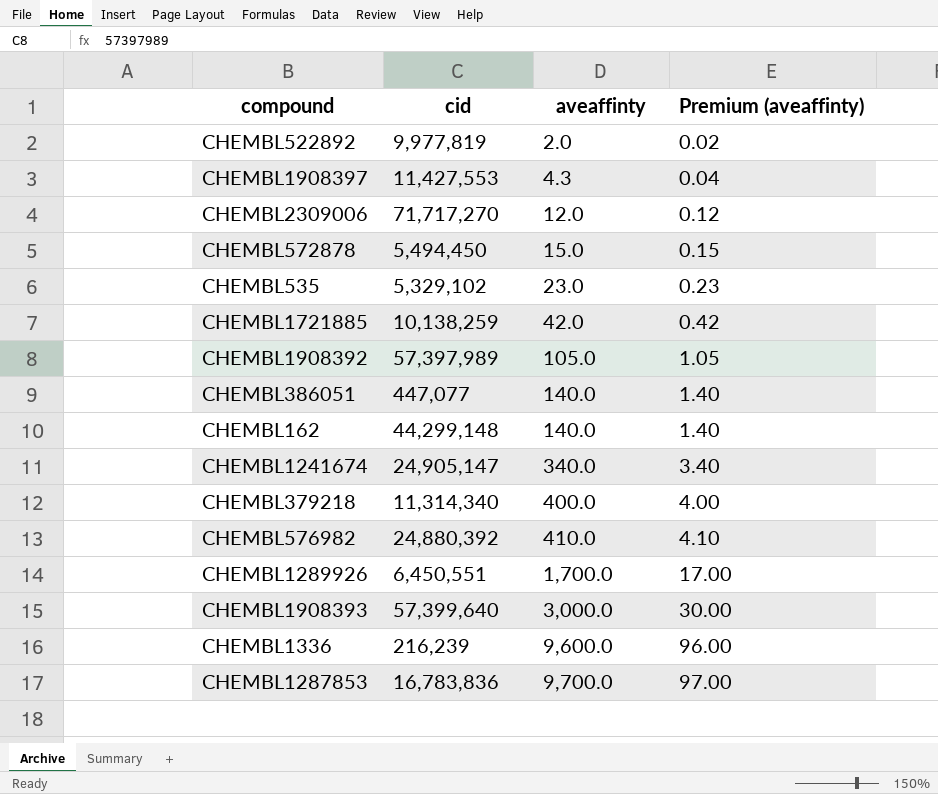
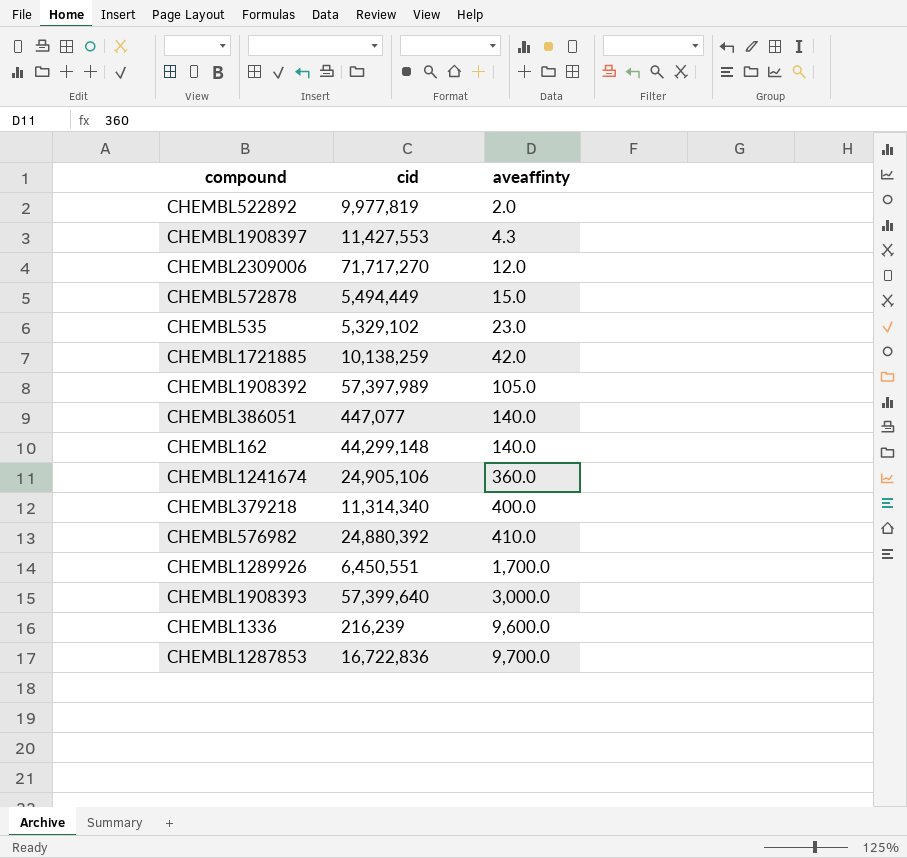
column Premium (aveaffinty) | formula: [aveaffinty] * 0.01 -> none
CHEMBL572878 | cid: 5,494,450 -> 5,494,449
CHEMBL1241674 | cid: 24,905,147 -> 24,905,106
CHEMBL1241674 | aveaffinty: 340.0 -> 360.0
CHEMBL1287853 | cid: 16,783,836 -> 16,722,836

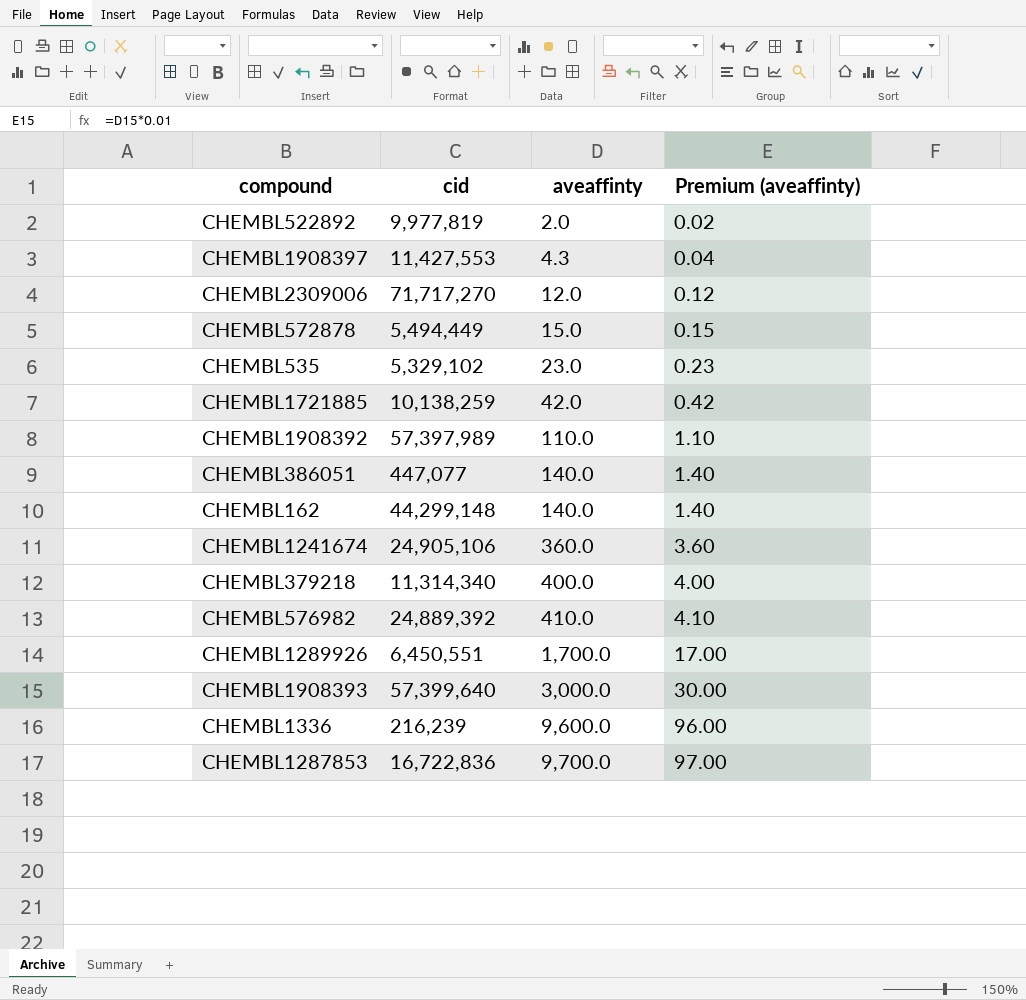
column Premium (aveaffinty) | formula: none -> [aveaffinty] * 0.01
CHEMBL1908392 | aveaffinty: 105.0 -> 110.0
CHEMBL576982 | cid: 24,880,392 -> 24,889,392

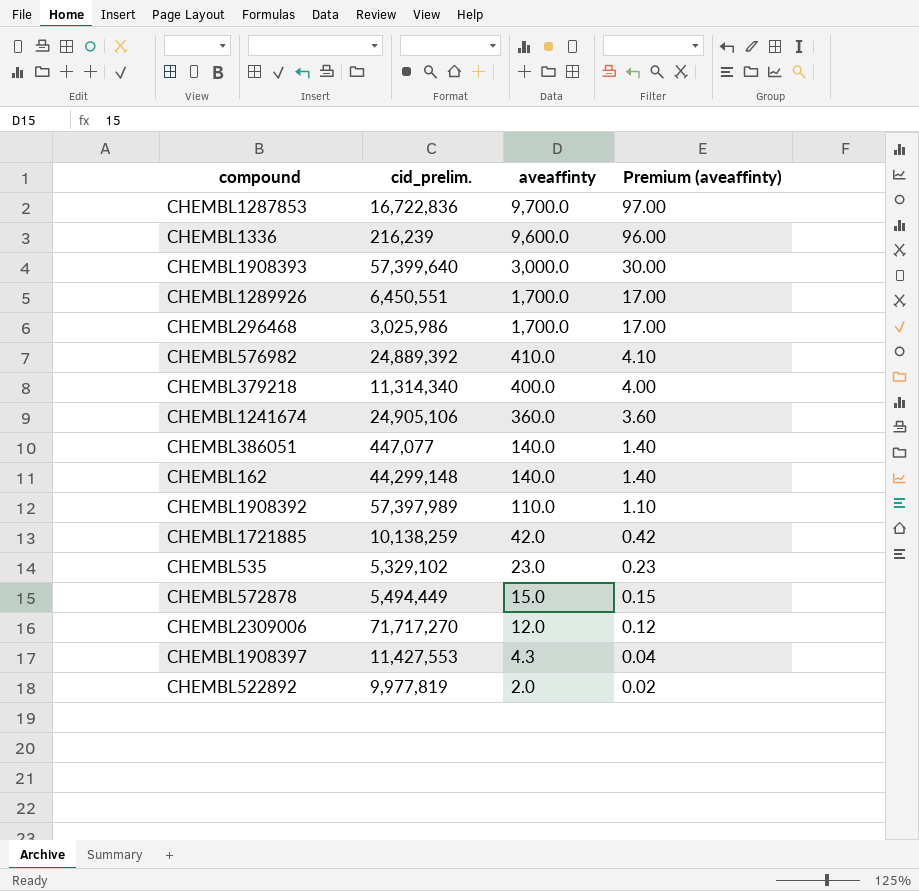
row order: aveaffinty ascending -> aveaffinty descending
column name: cid -> cid_prelim.
row CHEMBL296468: none -> 3,025,986 | 1,700.0 | 17.00

